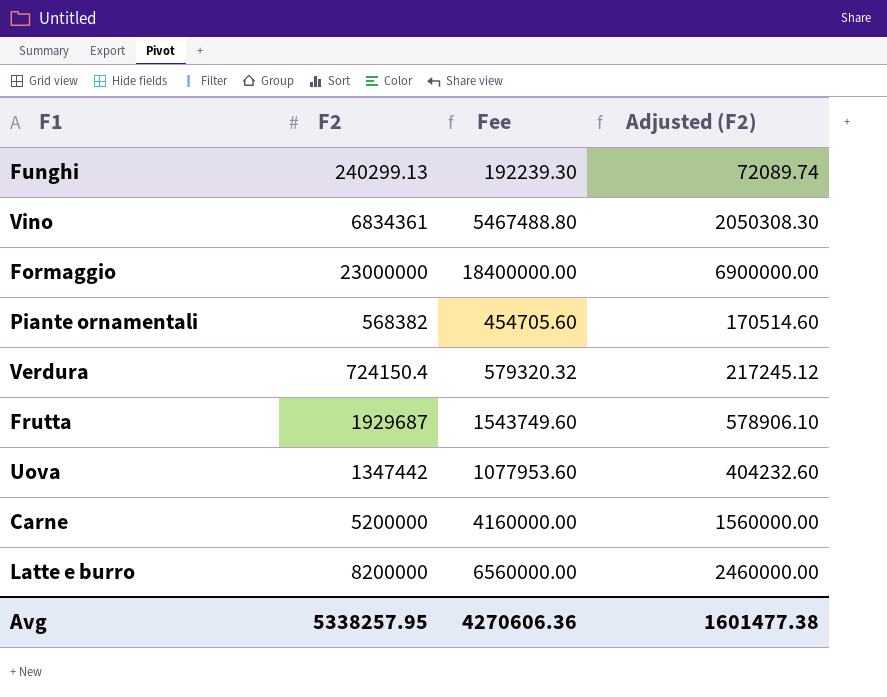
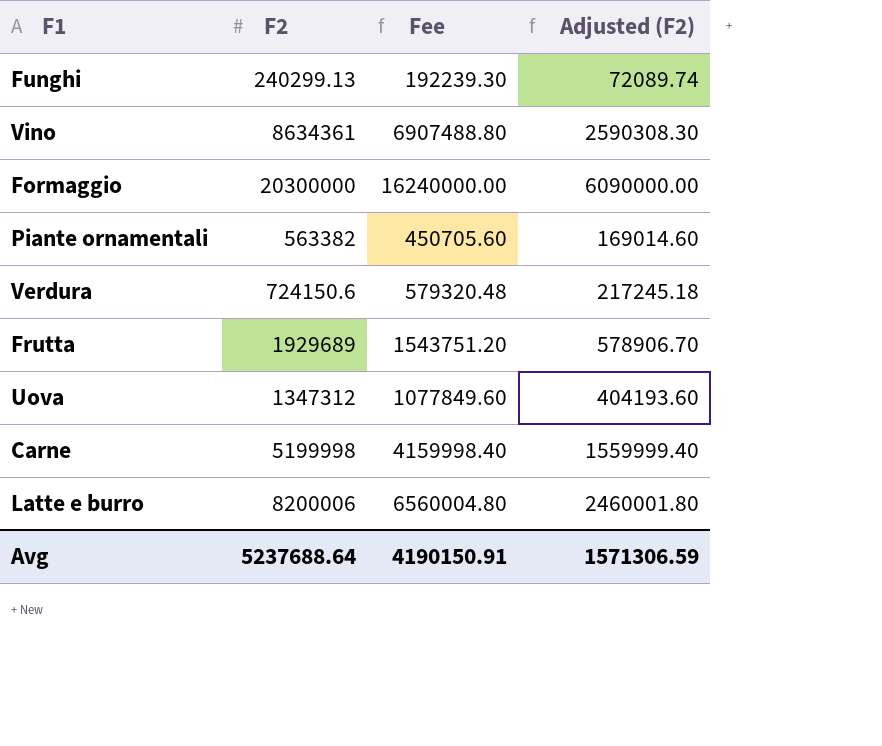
Vino | F2: 6834361 -> 8634361
Vino | Fee: 5467488.80 -> 6907488.80
Vino | Adjusted (F2): 2050308.30 -> 2590308.30
Formaggio | F2: 23000000 -> 20300000
Formaggio | Fee: 18400000.00 -> 16240000.00
Formaggio | Adjusted (F2): 6900000.00 -> 6090000.00
Piante ornamentali | F2: 568382 -> 563382
Piante ornamentali | Fee: 454705.60 -> 450705.60
Piante ornamentali | Adjusted (F2): 170514.60 -> 169014.60
Verdura | F2: 724150.4 -> 724150.6
Verdura | Fee: 579320.32 -> 579320.48
Verdura | Adjusted (F2): 217245.12 -> 217245.18
Frutta | F2: 1929687 -> 1929689
Frutta | Fee: 1543749.60 -> 1543751.20
Frutta | Adjusted (F2): 578906.10 -> 578906.70
Uova | F2: 1347442 -> 1347312
Uova | Fee: 1077953.60 -> 1077849.60
Uova | Adjusted (F2): 404232.60 -> 404193.60
Carne | F2: 5200000 -> 5199998
Carne | Fee: 4160000.00 -> 4159998.40
Carne | Adjusted (F2): 1560000.00 -> 1559999.40
Latte e burro | F2: 8200000 -> 8200006
Latte e burro | Fee: 6560000.00 -> 6560004.80
Latte e burro | Adjusted (F2): 2460000.00 -> 2460001.80
Avg | F2: 5338257.95 -> 5237688.64
Avg | Fee: 4270606.36 -> 4190150.91
Avg | Adjusted (F2): 1601477.38 -> 1571306.59

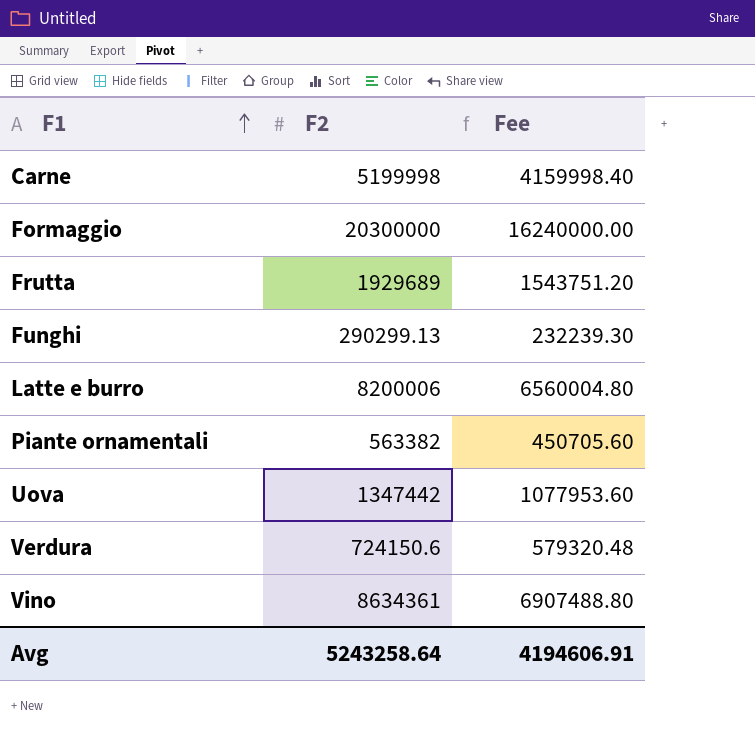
row order: none -> F1 ascending
column Adjusted (F2) | formula: [F2] * 0.3 -> none
Funghi | F2: 240299.13 -> 290299.13
Funghi | Fee: 192239.30 -> 232239.30
Uova | F2: 1347312 -> 1347442
Uova | Fee: 1077849.60 -> 1077953.60
Avg | F2: 5237688.64 -> 5243258.64
Avg | Fee: 4190150.91 -> 4194606.91

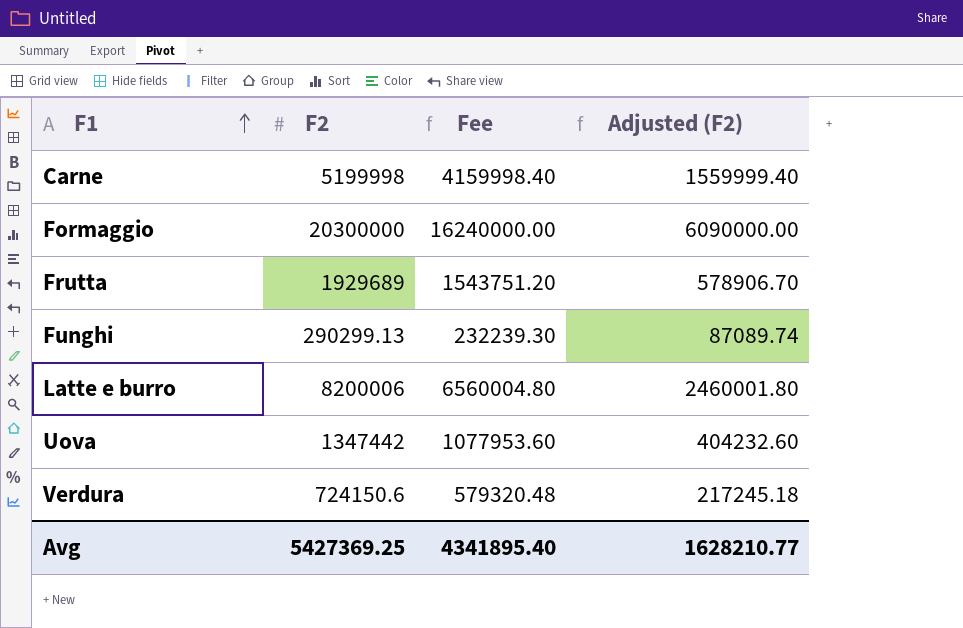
column Adjusted (F2) | formula: none -> [F2] * 0.3
row Piante ornamentali: 563382 | 450705.60 -> none
row Vino: 8634361 | 6907488.80 -> none
Avg | F2: 5243258.64 -> 5427369.25
Avg | Fee: 4194606.91 -> 4341895.40

